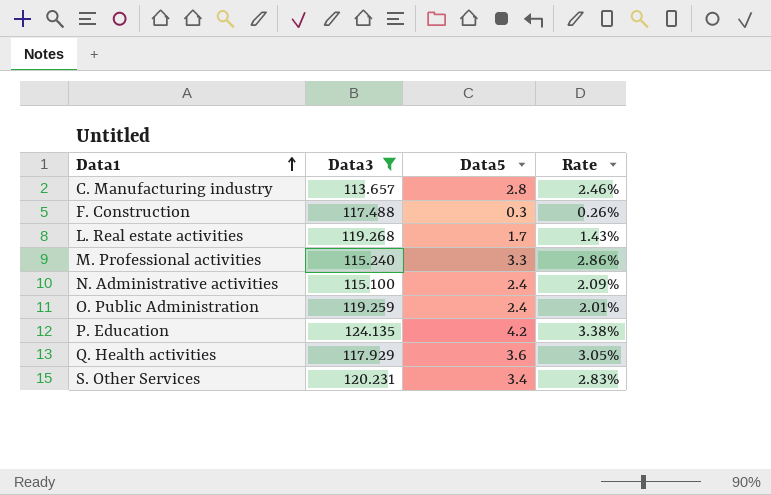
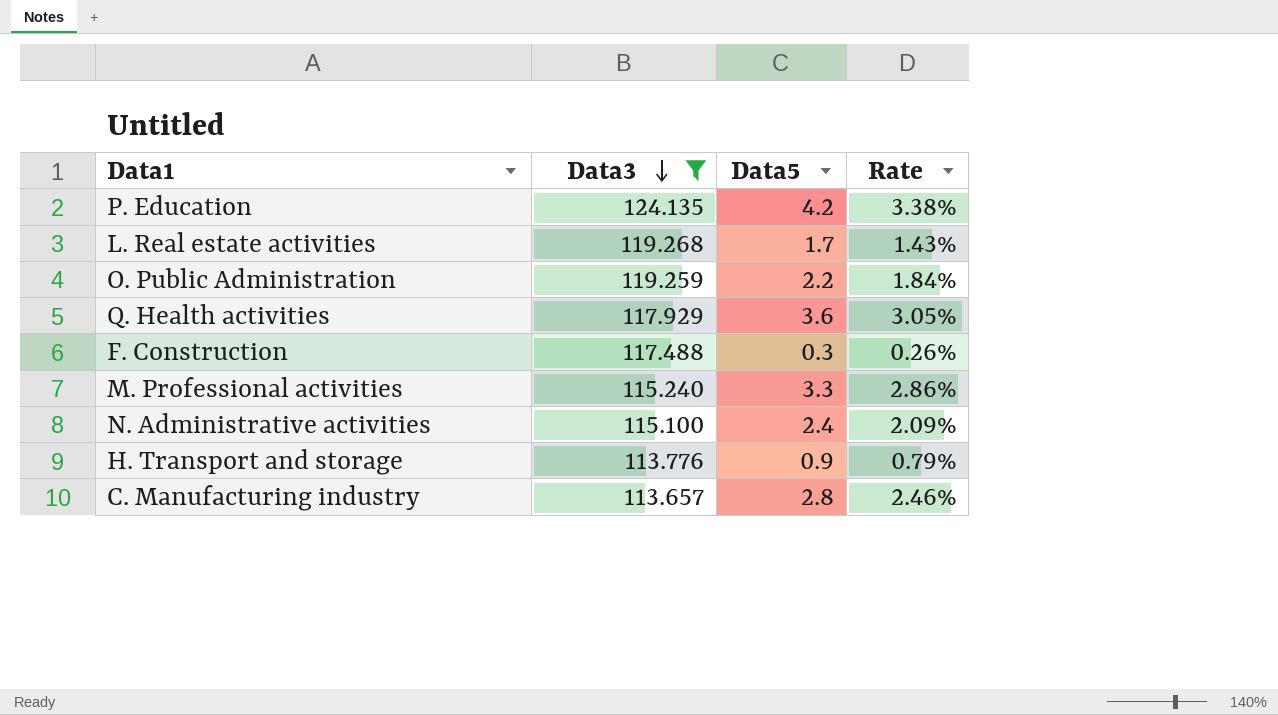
row order: Data1 ascending -> Data3 descending
row S. Other Services: 120.231 | 3.4 | 2.83% -> none
O. Public Administration | Data5: 2.4 -> 2.2
O. Public Administration | Rate: 2.01% -> 1.84%
row H. Transport and storage: none -> 113.776 | 0.9 | 0.79%

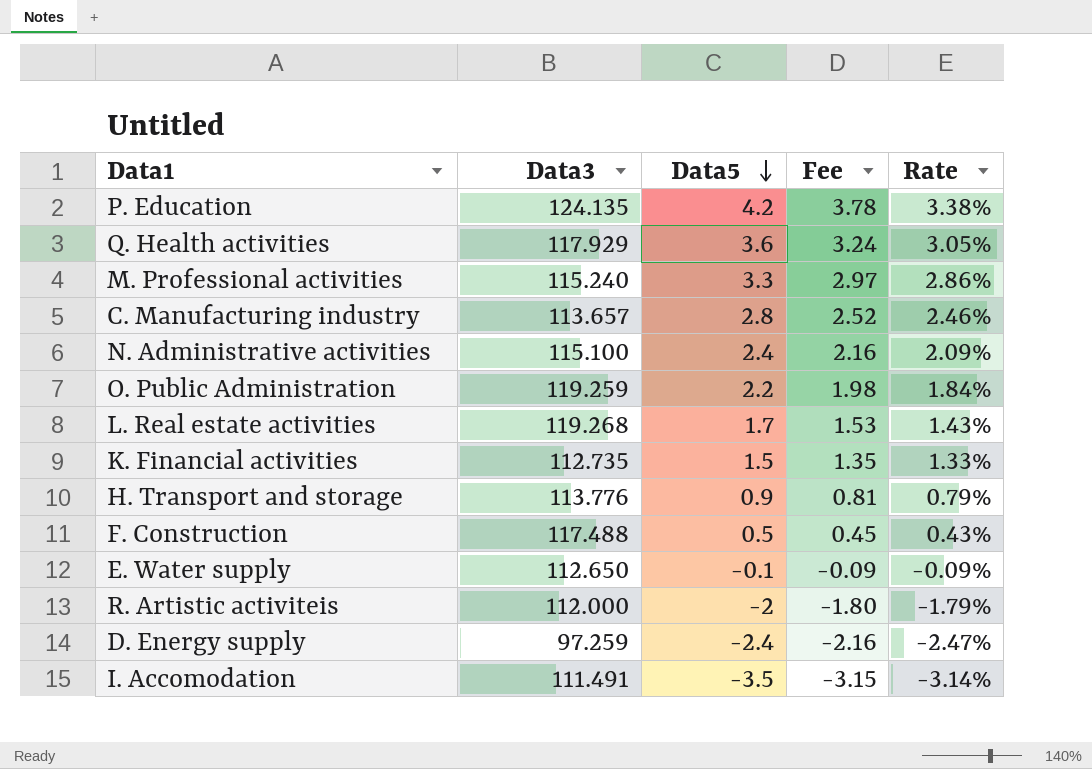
filter: Data3 >= 113.657 -> none
row order: Data3 descending -> Data5 descending
column Fee | formula: none -> [Data5] * 0.9
F. Construction | Data5: 0.3 -> 0.5
F. Construction | Rate: 0.26% -> 0.43%

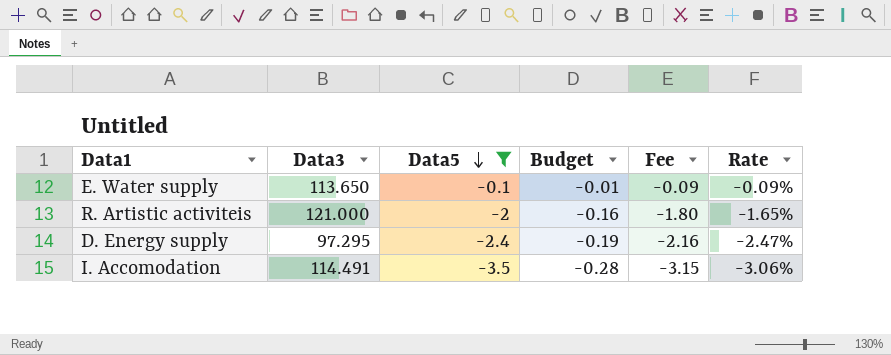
filter: none -> Data5 <= -0.1
column Budget | formula: none -> [Data5] * 0.08
E. Water supply | Data3: 112.650 -> 113.650
R. Artistic activiteis | Data3: 112.000 -> 121.000
R. Artistic activiteis | Rate: -1.79% -> -1.65%
D. Energy supply | Data3: 97.259 -> 97.295
I. Accomodation | Data3: 111.491 -> 114.491
I. Accomodation | Rate: -3.14% -> -3.06%

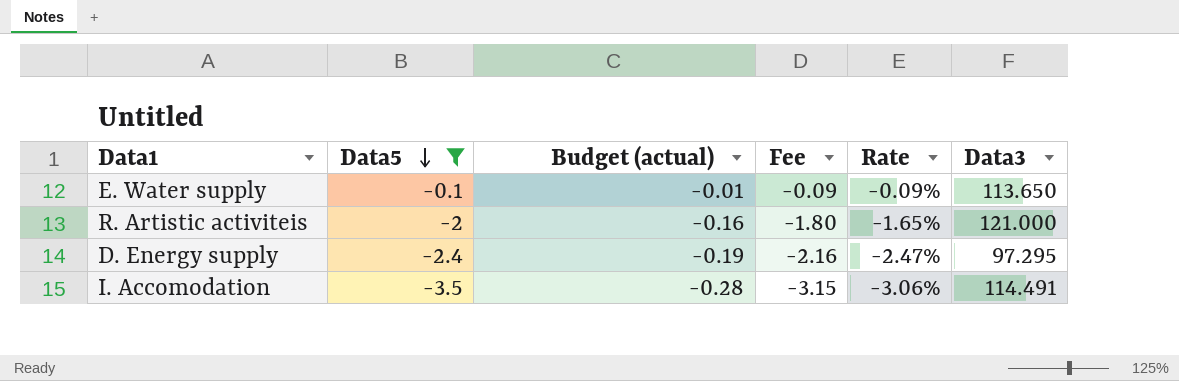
column name: Budget -> Budget (actual)
column Data3 | position: 2 -> 6

